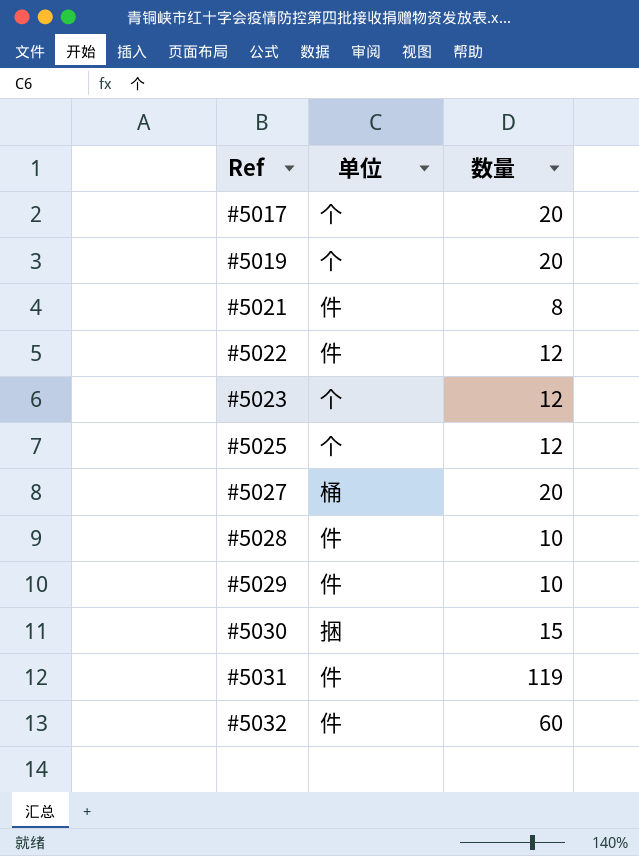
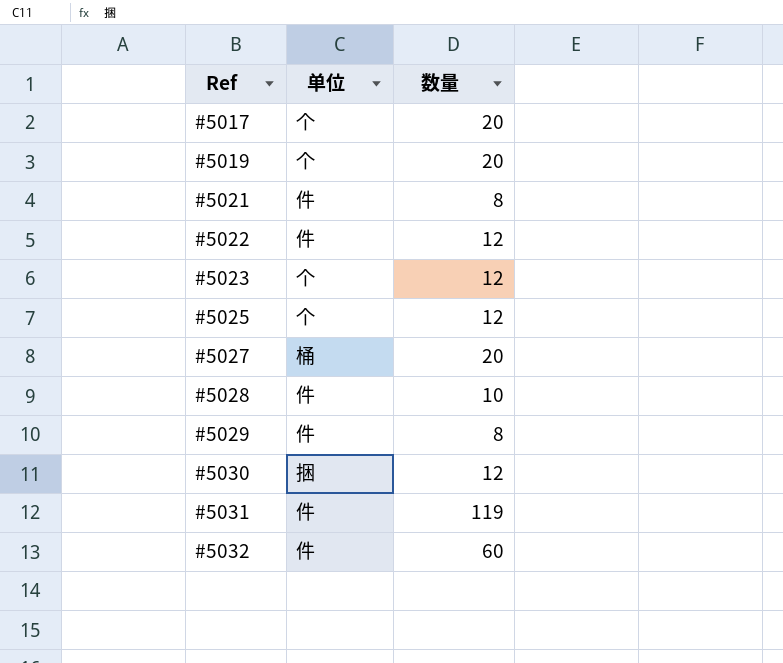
#5029 | 数量: 10 -> 8
#5030 | 数量: 15 -> 12

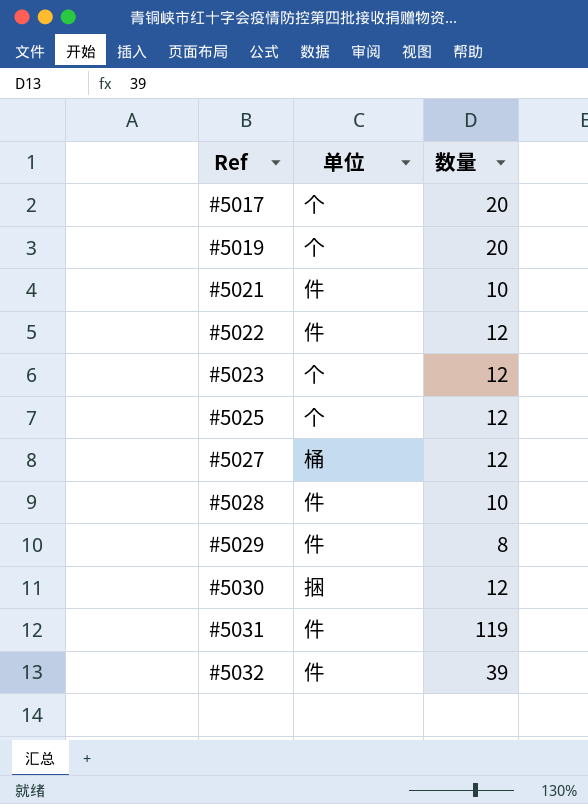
#5021 | 数量: 8 -> 10
#5027 | 数量: 20 -> 12
#5032 | 数量: 60 -> 39

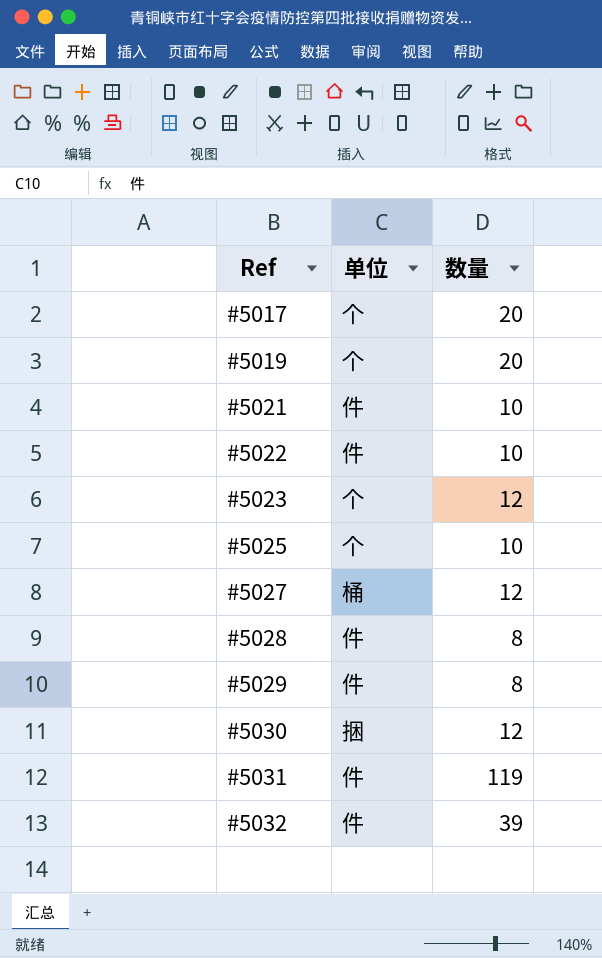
#5022 | 数量: 12 -> 10
#5025 | 数量: 12 -> 10
#5028 | 数量: 10 -> 8

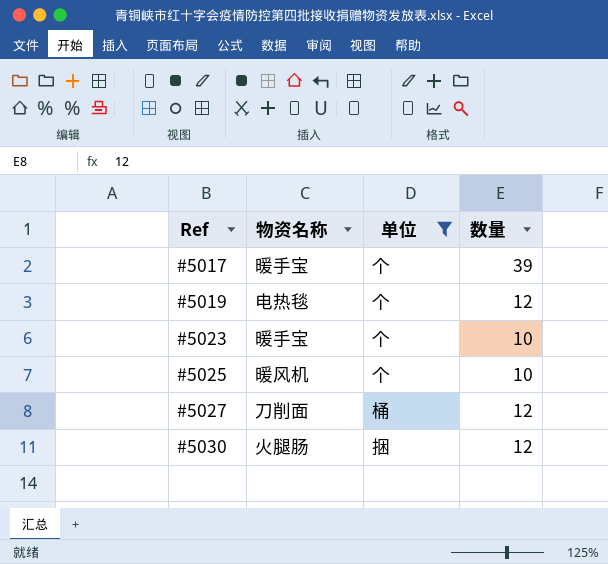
filter: none -> 单位 != 件
column 物资名称 | position: none -> 2
#5017 | 数量: 20 -> 39
#5019 | 数量: 20 -> 12
#5023 | 数量: 12 -> 10

